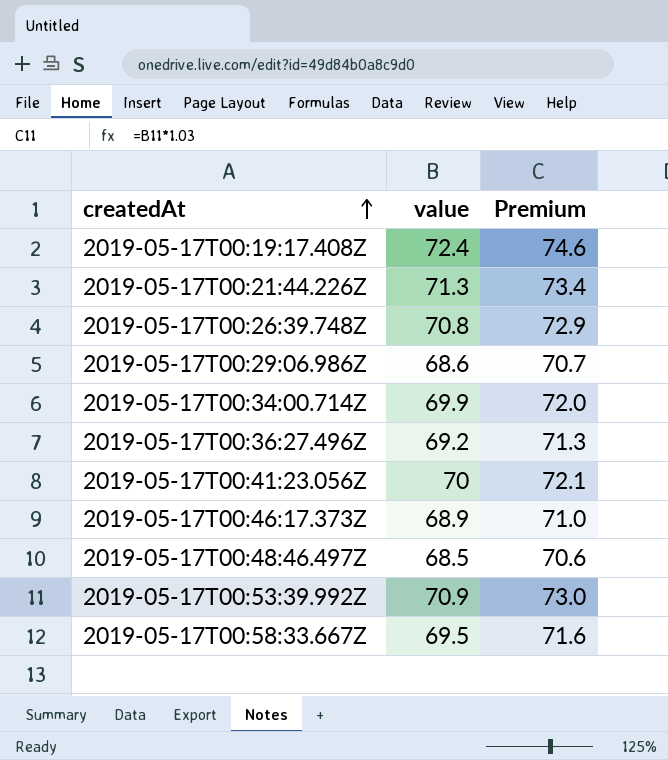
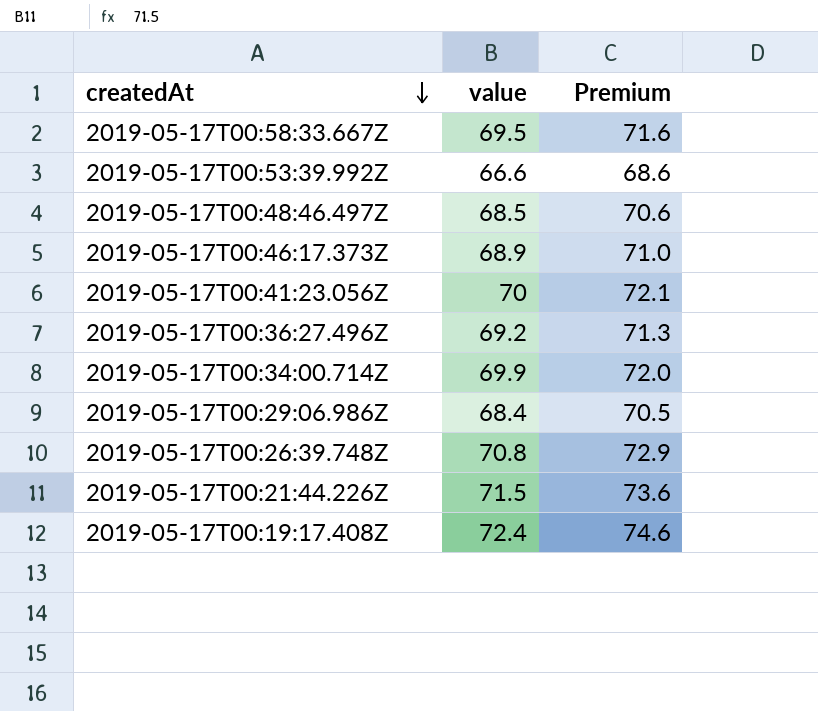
row order: createdAt ascending -> createdAt descending
2019-05-17T00:53:39.992Z | value: 70.9 -> 66.6
2019-05-17T00:53:39.992Z | Premium: 73.0 -> 68.6
2019-05-17T00:29:06.986Z | value: 68.6 -> 68.4
2019-05-17T00:29:06.986Z | Premium: 70.7 -> 70.5
2019-05-17T00:21:44.226Z | value: 71.3 -> 71.5
2019-05-17T00:21:44.226Z | Premium: 73.4 -> 73.6

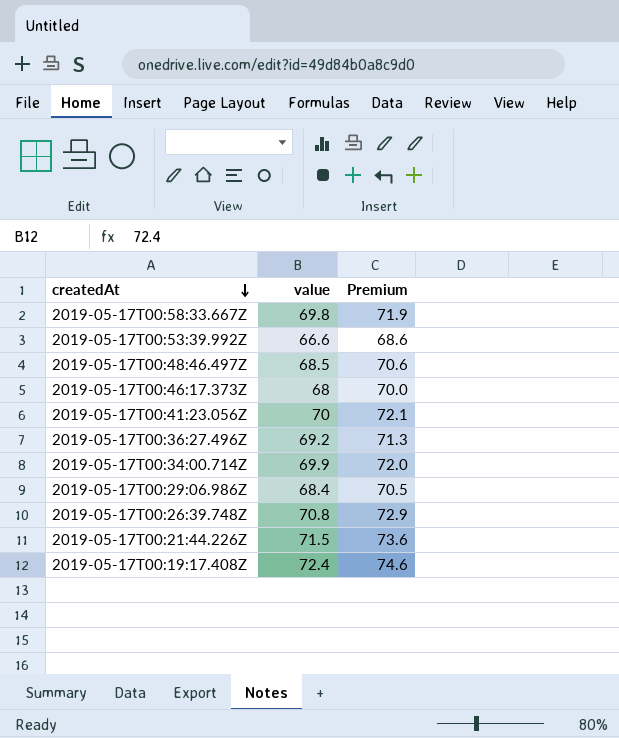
2019-05-17T00:58:33.667Z | value: 69.5 -> 69.8
2019-05-17T00:58:33.667Z | Premium: 71.6 -> 71.9
2019-05-17T00:46:17.373Z | value: 68.9 -> 68
2019-05-17T00:46:17.373Z | Premium: 71.0 -> 70.0

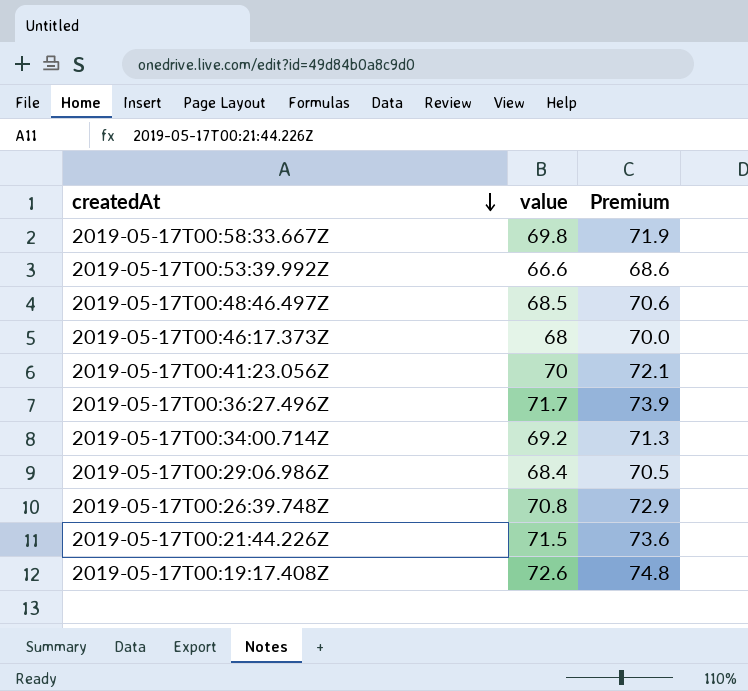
2019-05-17T00:36:27.496Z | value: 69.2 -> 71.7
2019-05-17T00:36:27.496Z | Premium: 71.3 -> 73.9
2019-05-17T00:34:00.714Z | value: 69.9 -> 69.2
2019-05-17T00:34:00.714Z | Premium: 72.0 -> 71.3
2019-05-17T00:19:17.408Z | value: 72.4 -> 72.6
2019-05-17T00:19:17.408Z | Premium: 74.6 -> 74.8

